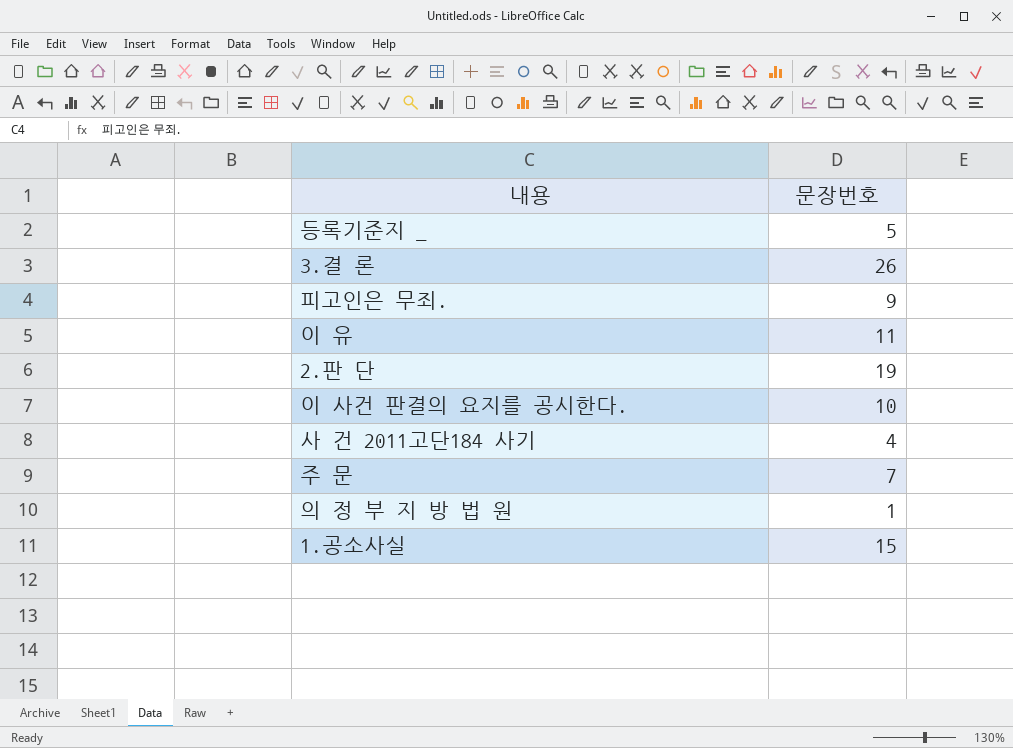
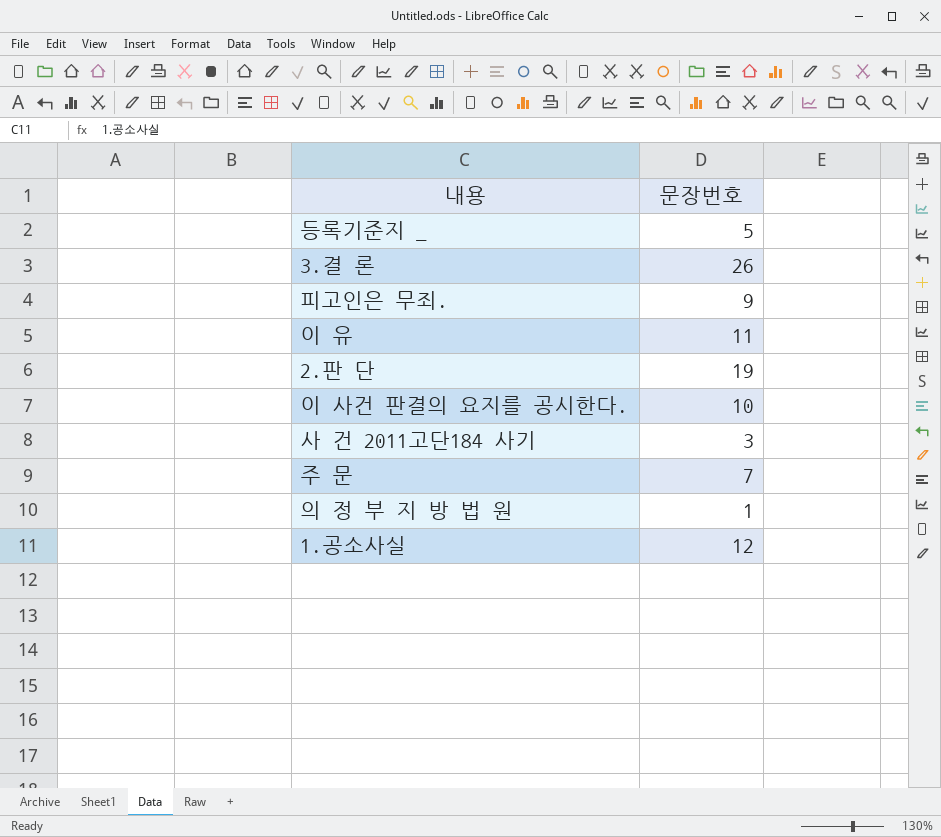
사 건 2011고단184 사기 | 문장번호: 4 -> 3
1.공소사실 | 문장번호: 15 -> 12

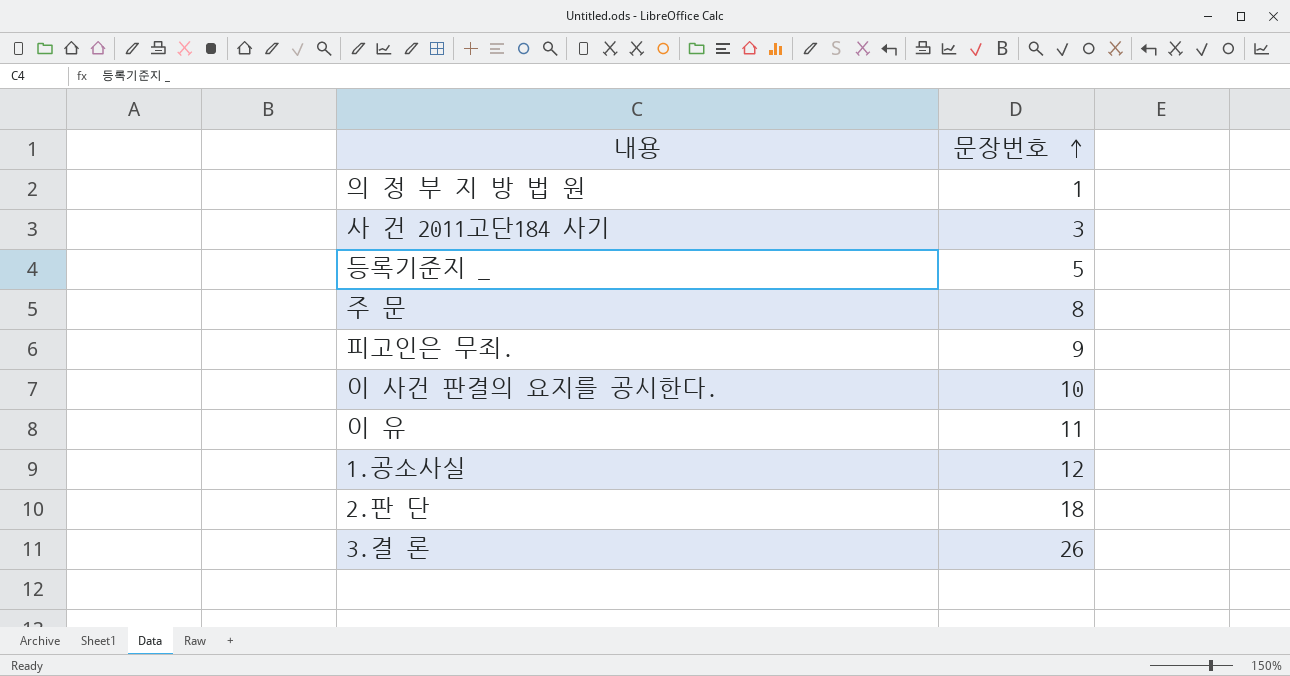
row order: none -> 문장번호 ascending
주 문 | 문장번호: 7 -> 8
2.판 단 | 문장번호: 19 -> 18

